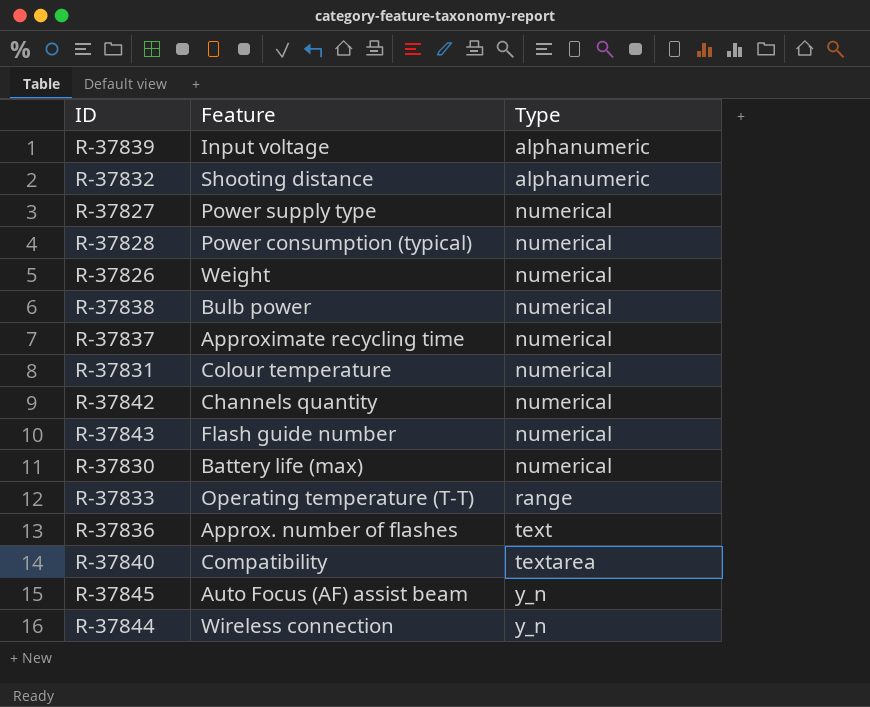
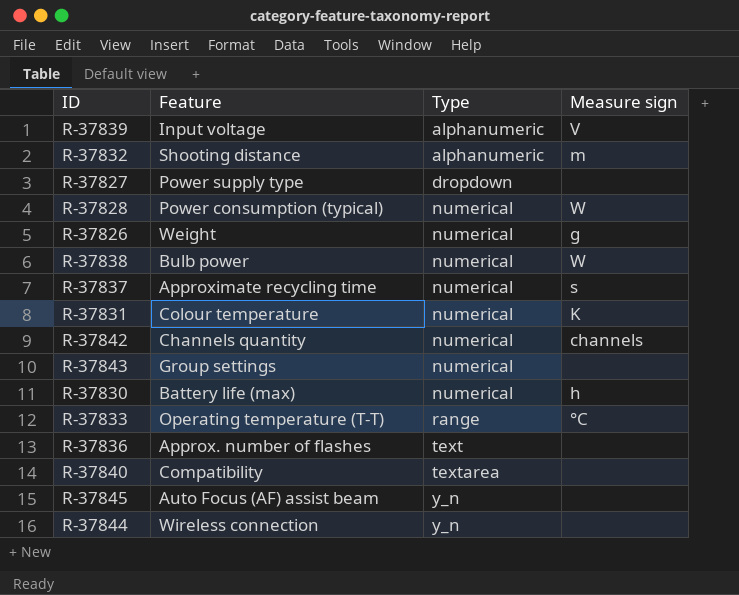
column Measure sign | position: none -> 4
R-37827 | Type: numerical -> dropdown
R-37843 | Feature: Flash guide number -> Group settings

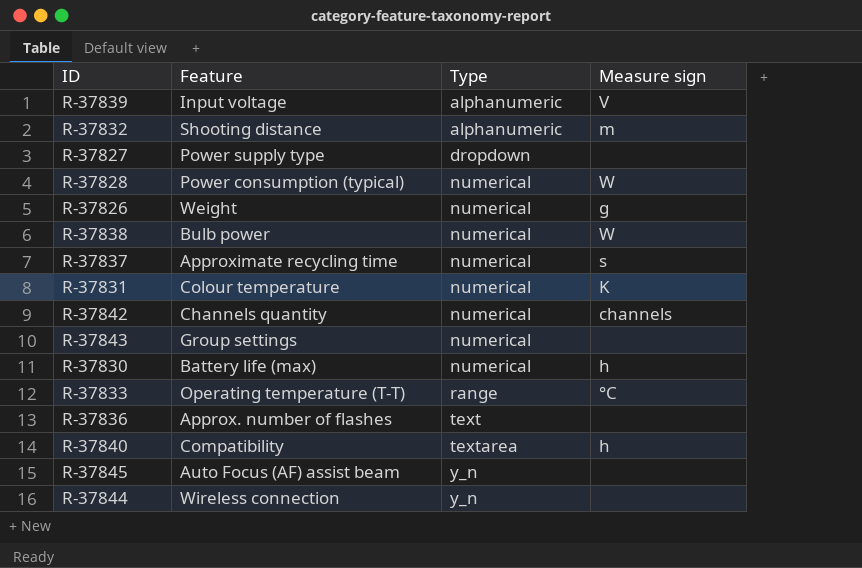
R-37840 | Measure sign: none -> h

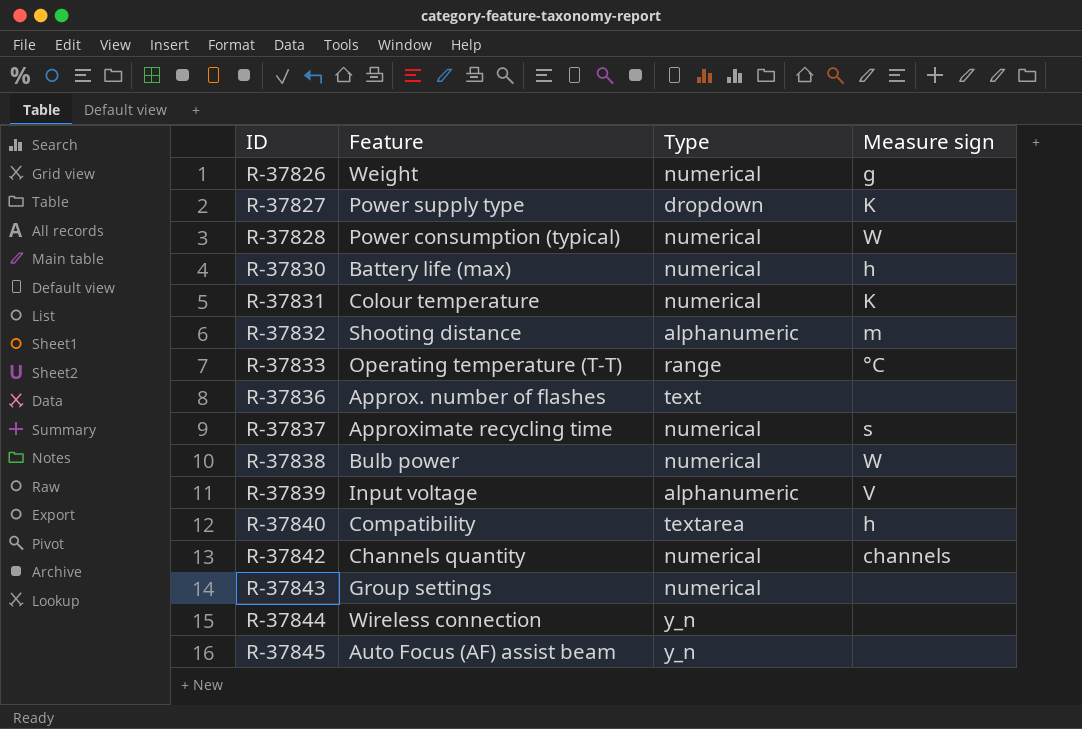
row order: Type ascending -> ID ascending
R-37827 | Measure sign: none -> K

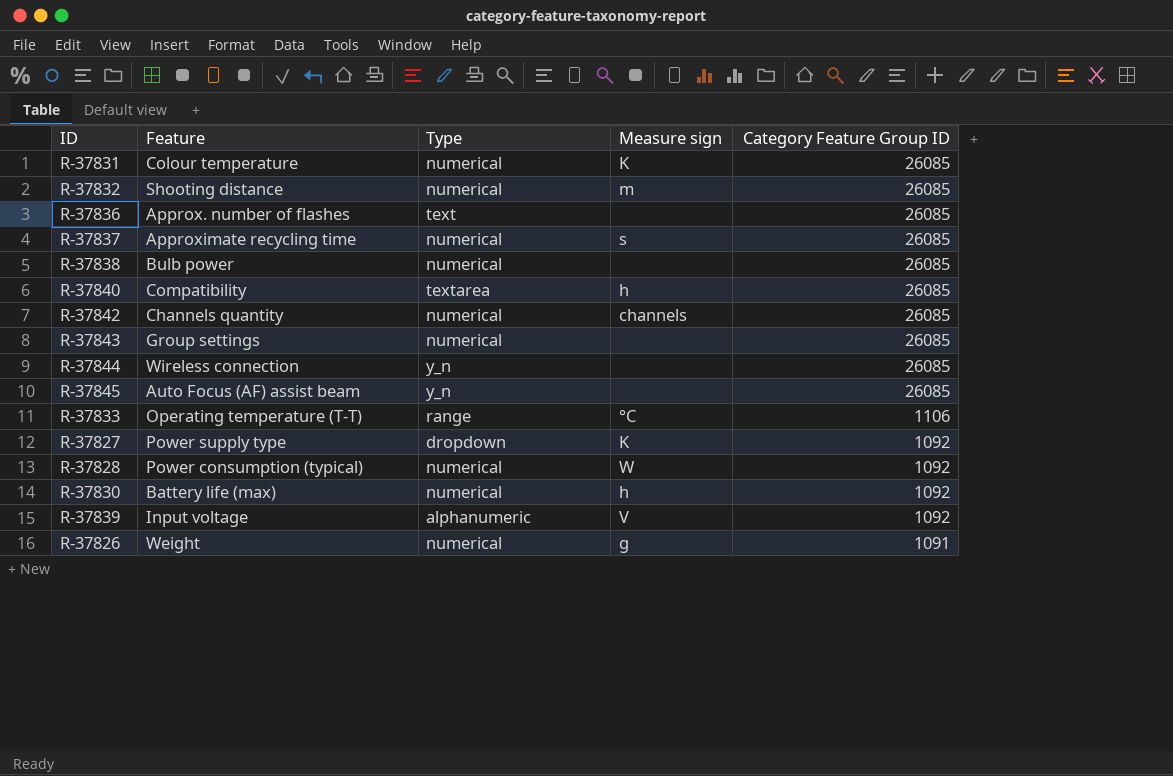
row order: ID ascending -> Category Feature Group ID descending
column Category Feature Group ID | position: none -> 5
R-37832 | Type: alphanumeric -> numerical
R-37838 | Measure sign: W -> none

